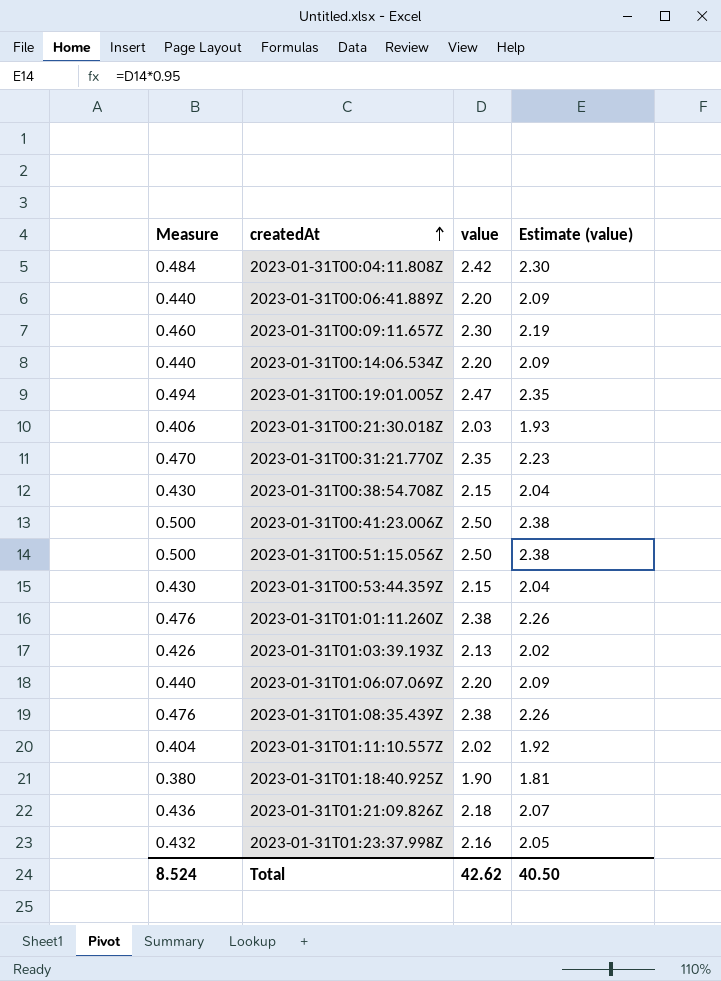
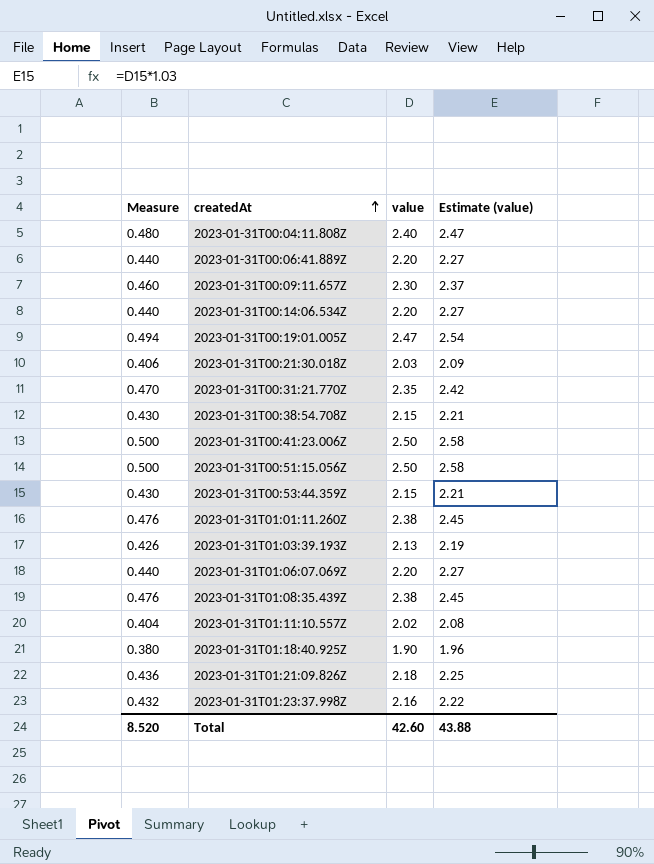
column Estimate (value) | formula: [value] * 0.95 -> [value] * 1.03
2023-01-31T00:04:11.808Z | Measure: 0.484 -> 0.480
2023-01-31T00:04:11.808Z | value: 2.42 -> 2.40
Total | Measure: 8.524 -> 8.520
Total | value: 42.62 -> 42.60
Total | Estimate (value): 40.50 -> 43.88

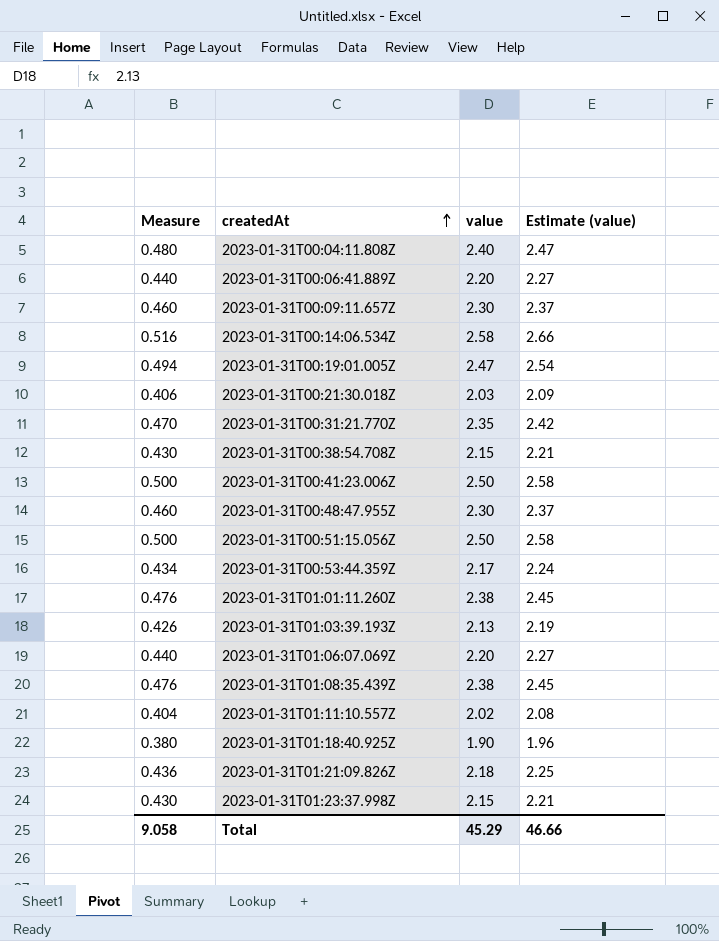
2023-01-31T00:14:06.534Z | Measure: 0.440 -> 0.516
2023-01-31T00:14:06.534Z | value: 2.20 -> 2.58
2023-01-31T00:14:06.534Z | Estimate (value): 2.27 -> 2.66
row 2023-01-31T00:48:47.955Z: none -> 0.460 | 2.30 | 2.37
2023-01-31T00:53:44.359Z | Measure: 0.430 -> 0.434
2023-01-31T00:53:44.359Z | value: 2.15 -> 2.17
2023-01-31T00:53:44.359Z | Estimate (value): 2.21 -> 2.24
2023-01-31T01:23:37.998Z | Measure: 0.432 -> 0.430
2023-01-31T01:23:37.998Z | value: 2.16 -> 2.15
2023-01-31T01:23:37.998Z | Estimate (value): 2.22 -> 2.21
Total | Measure: 8.520 -> 9.058
Total | value: 42.60 -> 45.29
Total | Estimate (value): 43.88 -> 46.66

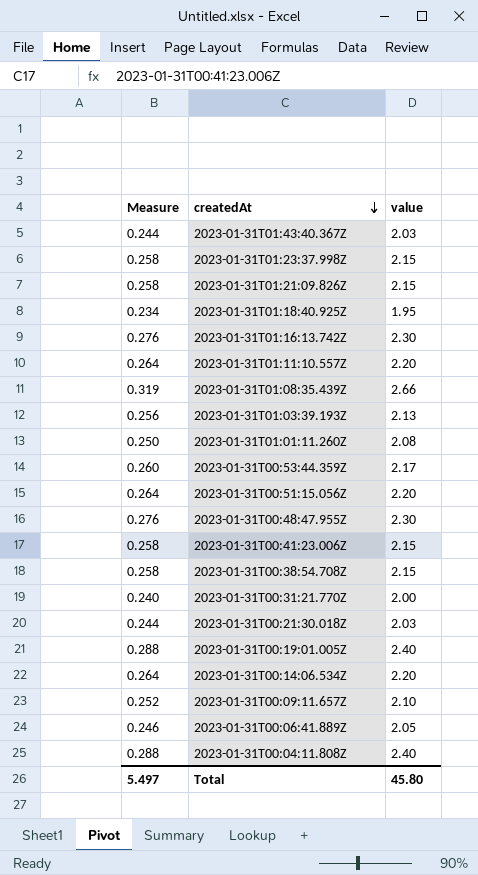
row order: createdAt ascending -> createdAt descending
column Estimate (value) | formula: [value] * 1.03 -> none
column Measure | formula: [value] * 0.2 -> [value] * 0.12
row 2023-01-31T01:06:07.069Z: 0.440 | 2.20 | 2.27 -> none
row 2023-01-31T01:43:40.367Z: none -> 0.244 | 2.03
2023-01-31T01:21:09.826Z | value: 2.18 -> 2.15
2023-01-31T01:18:40.925Z | value: 1.90 -> 1.95
row 2023-01-31T01:16:13.742Z: none -> 0.276 | 2.30
2023-01-31T01:11:10.557Z | value: 2.02 -> 2.20
2023-01-31T01:08:35.439Z | value: 2.38 -> 2.66
2023-01-31T01:01:11.260Z | value: 2.38 -> 2.08
2023-01-31T00:51:15.056Z | value: 2.50 -> 2.20
2023-01-31T00:41:23.006Z | value: 2.50 -> 2.15
2023-01-31T00:31:21.770Z | value: 2.35 -> 2.00
2023-01-31T00:19:01.005Z | value: 2.47 -> 2.40
2023-01-31T00:14:06.534Z | value: 2.58 -> 2.20
2023-01-31T00:09:11.657Z | value: 2.30 -> 2.10
2023-01-31T00:06:41.889Z | value: 2.20 -> 2.05
Total | Measure: 9.058 -> 5.497
Total | value: 45.29 -> 45.80

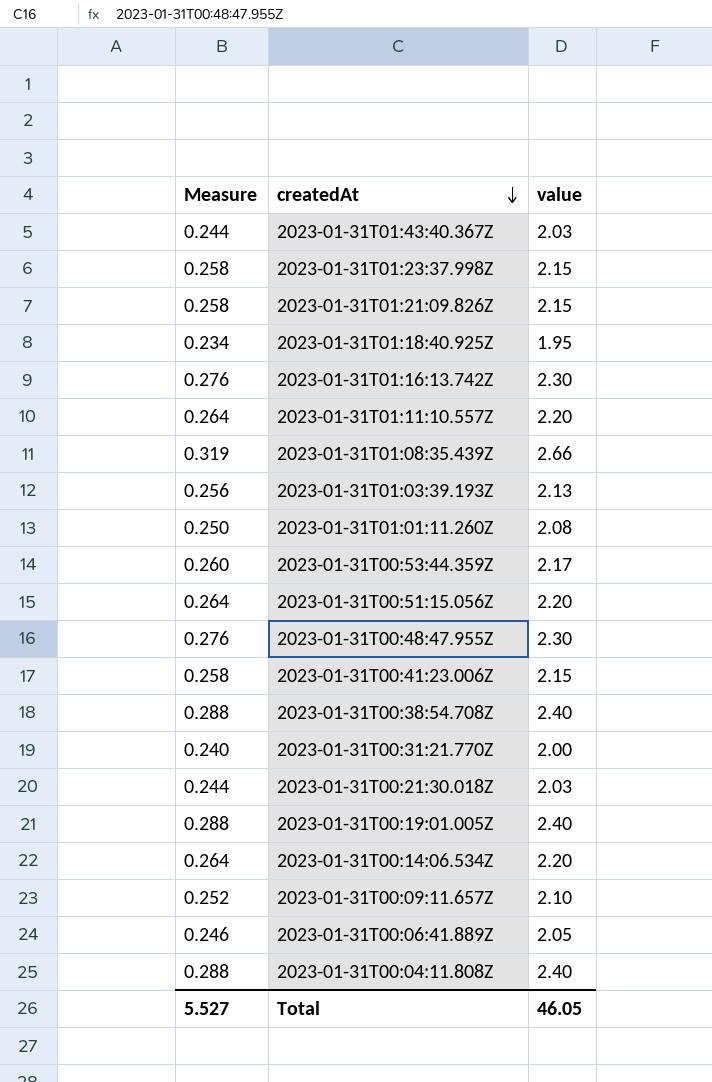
2023-01-31T00:38:54.708Z | Measure: 0.258 -> 0.288
2023-01-31T00:38:54.708Z | value: 2.15 -> 2.40
Total | Measure: 5.497 -> 5.527
Total | value: 45.80 -> 46.05

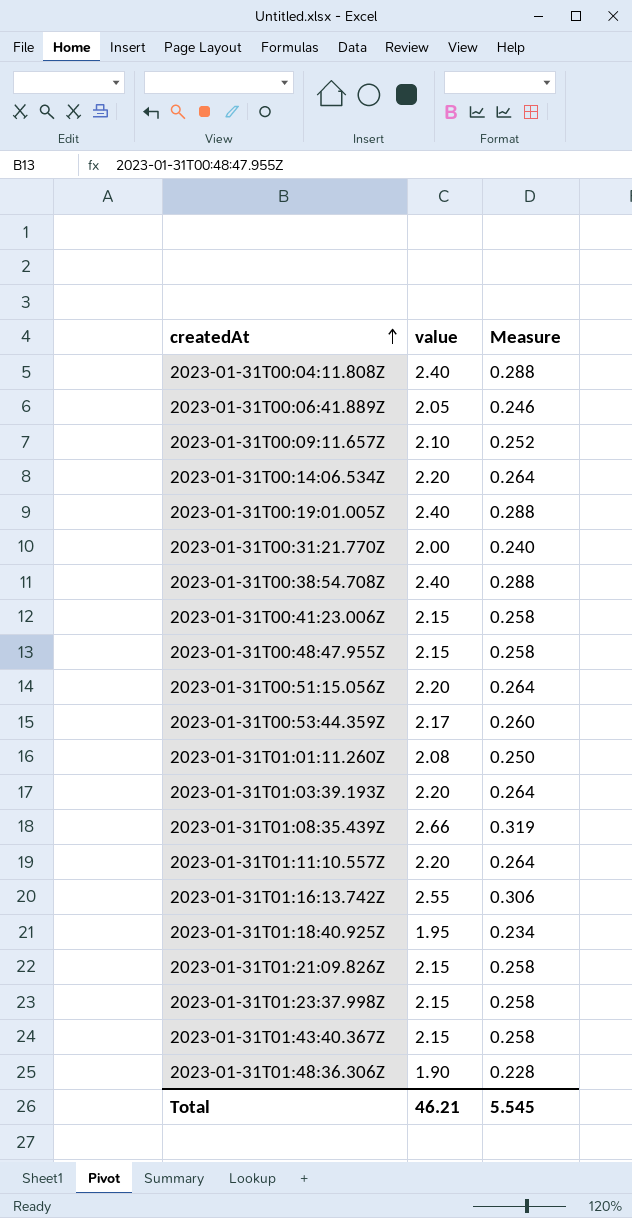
row order: createdAt descending -> createdAt ascending
column Measure | position: 1 -> 3
row 2023-01-31T00:21:30.018Z: 0.244 | 2.03 -> none
2023-01-31T00:48:47.955Z | value: 2.30 -> 2.15
2023-01-31T00:48:47.955Z | Measure: 0.276 -> 0.258
2023-01-31T01:03:39.193Z | value: 2.13 -> 2.20
2023-01-31T01:03:39.193Z | Measure: 0.256 -> 0.264
2023-01-31T01:16:13.742Z | value: 2.30 -> 2.55
2023-01-31T01:16:13.742Z | Measure: 0.276 -> 0.306
2023-01-31T01:43:40.367Z | value: 2.03 -> 2.15
2023-01-31T01:43:40.367Z | Measure: 0.244 -> 0.258
row 2023-01-31T01:48:36.306Z: none -> 1.90 | 0.228
Total | value: 46.05 -> 46.21
Total | Measure: 5.527 -> 5.545

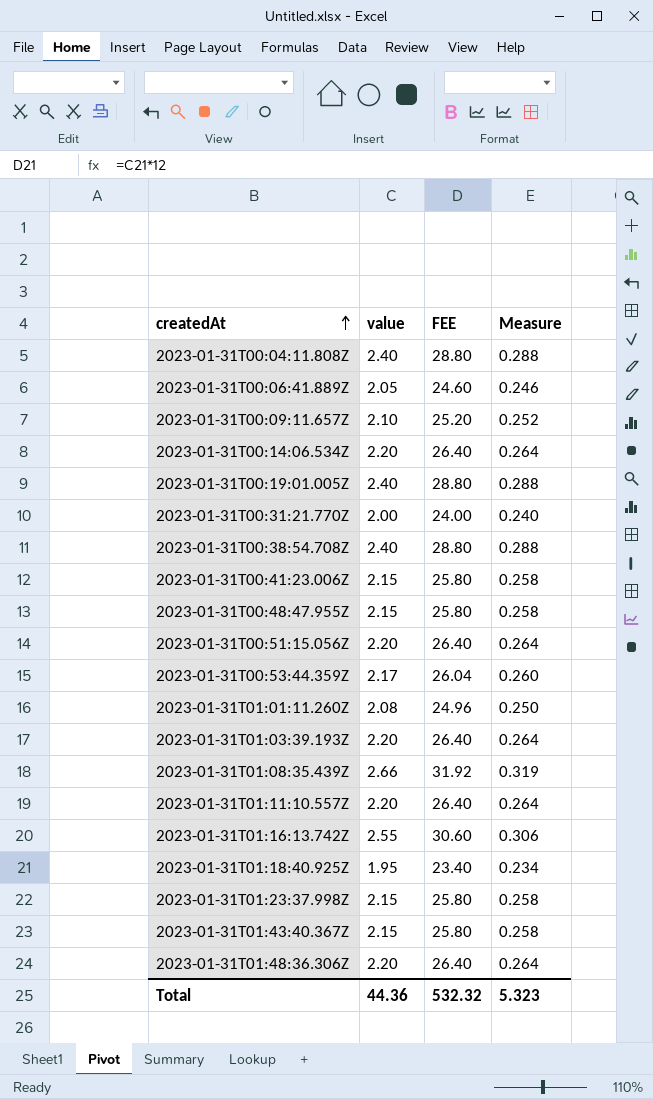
column FEE | formula: none -> [value] * 12
row 2023-01-31T01:21:09.826Z: 2.15 | 0.258 -> none
2023-01-31T01:48:36.306Z | value: 1.90 -> 2.20
2023-01-31T01:48:36.306Z | Measure: 0.228 -> 0.264
Total | value: 46.21 -> 44.36
Total | Measure: 5.545 -> 5.323

